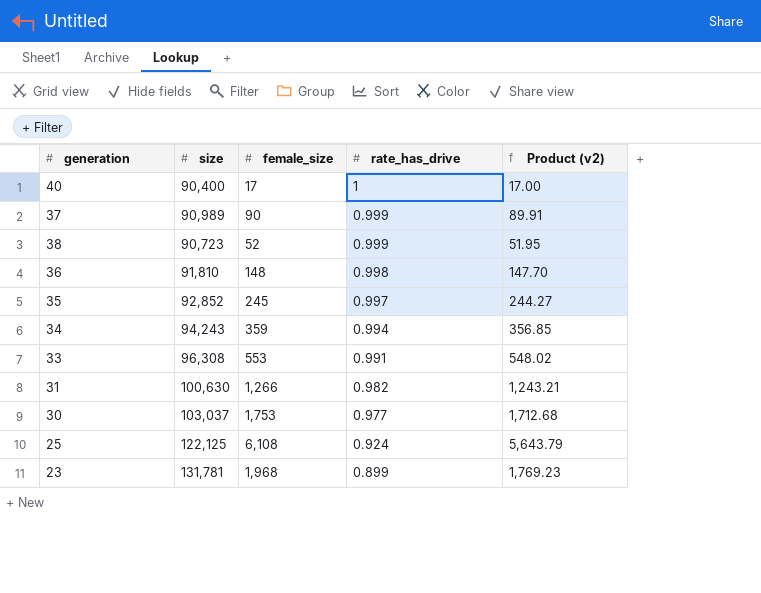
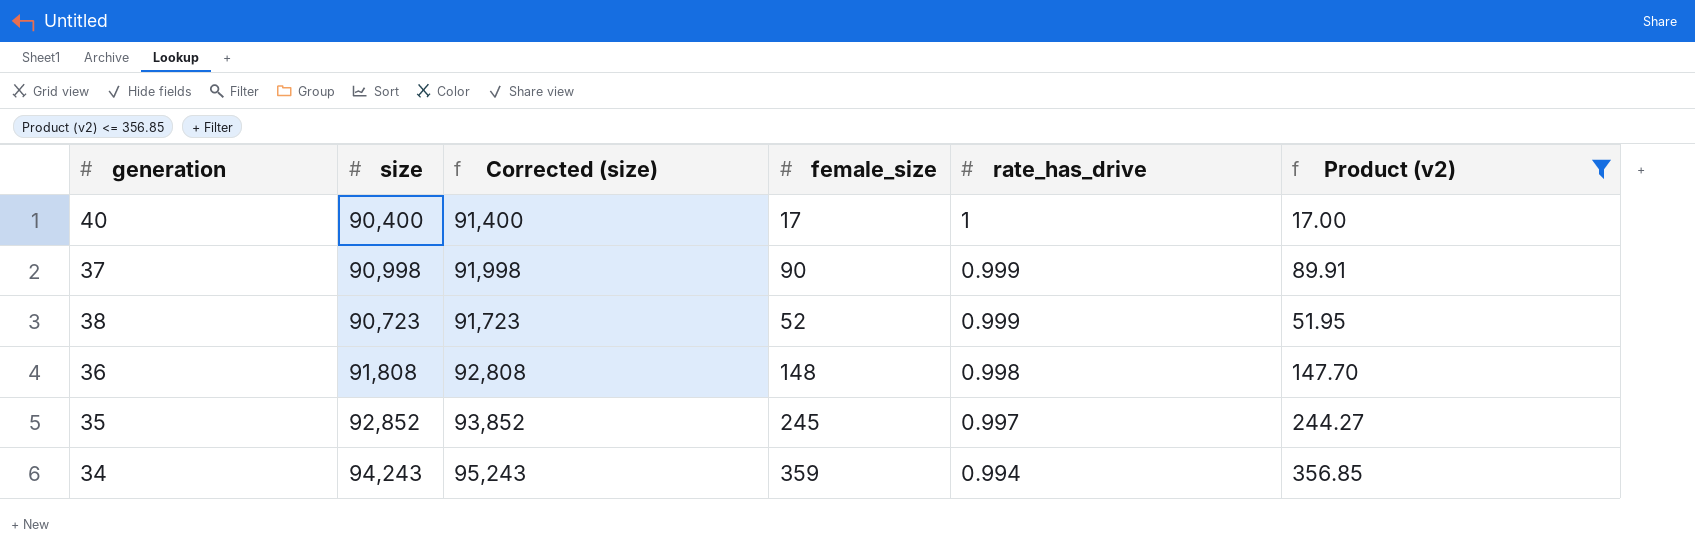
filter: none -> Product (v2) <= 356.85
column Corrected (size) | formula: none -> [size] + 1000
37 | size: 90,989 -> 90,998
36 | size: 91,810 -> 91,808

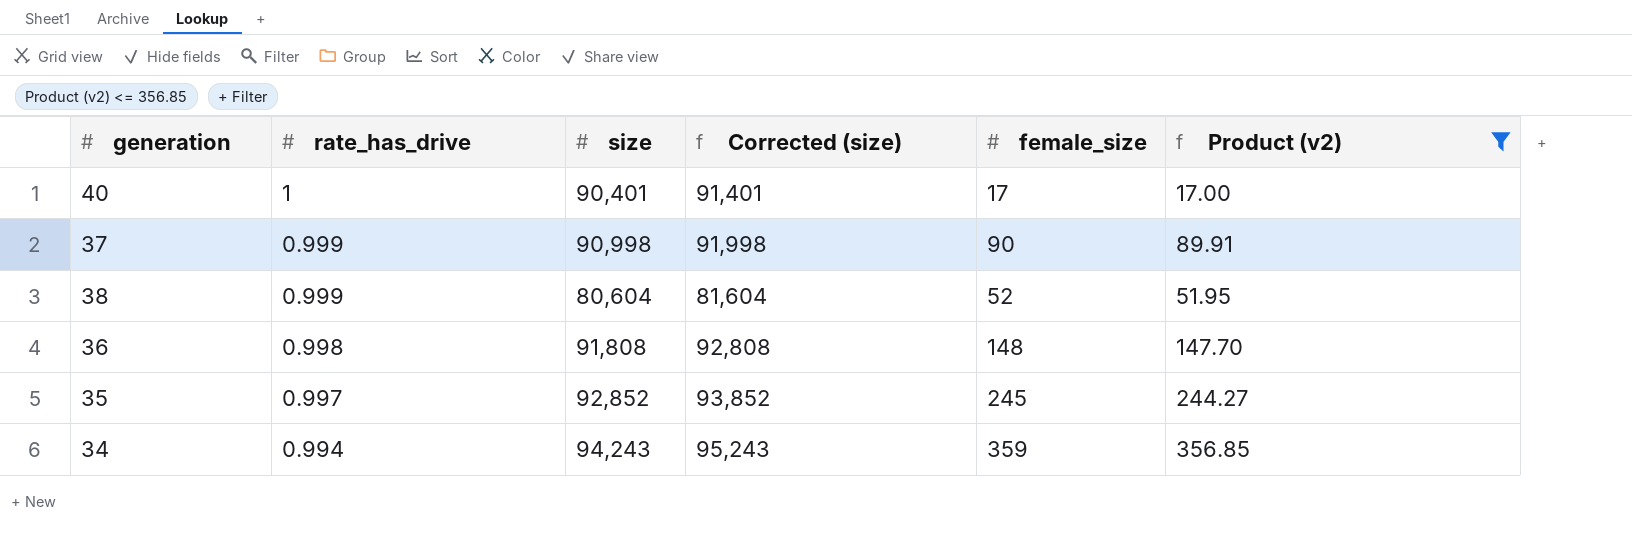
column rate_has_drive | position: 5 -> 2
40 | size: 90,400 -> 90,401
40 | Corrected (size): 91,400 -> 91,401
38 | size: 90,723 -> 80,604
38 | Corrected (size): 91,723 -> 81,604

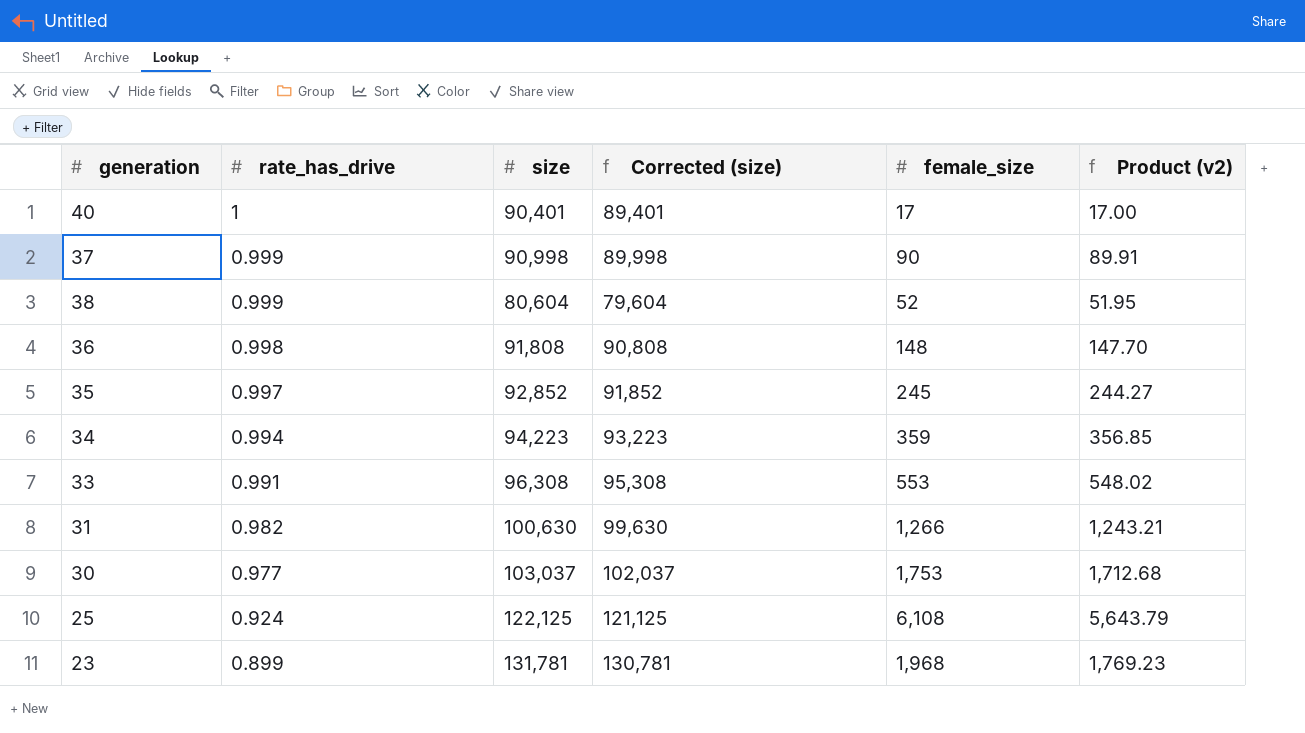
filter: Product (v2) <= 356.85 -> none
column Corrected (size) | formula: [size] + 1000 -> [size] - 1000
34 | size: 94,243 -> 94,223

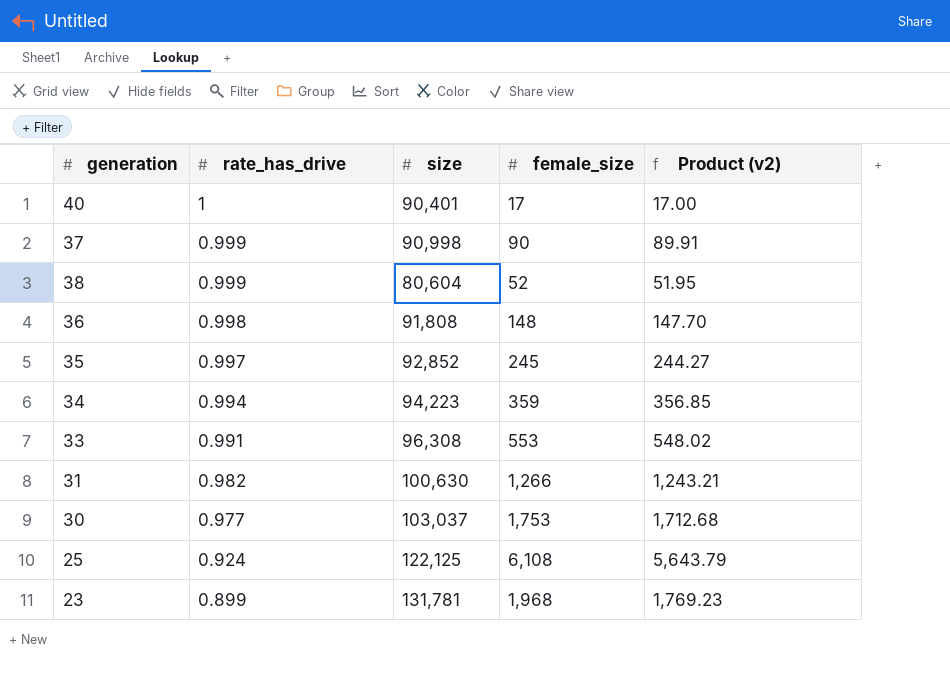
column Corrected (size) | formula: [size] - 1000 -> none

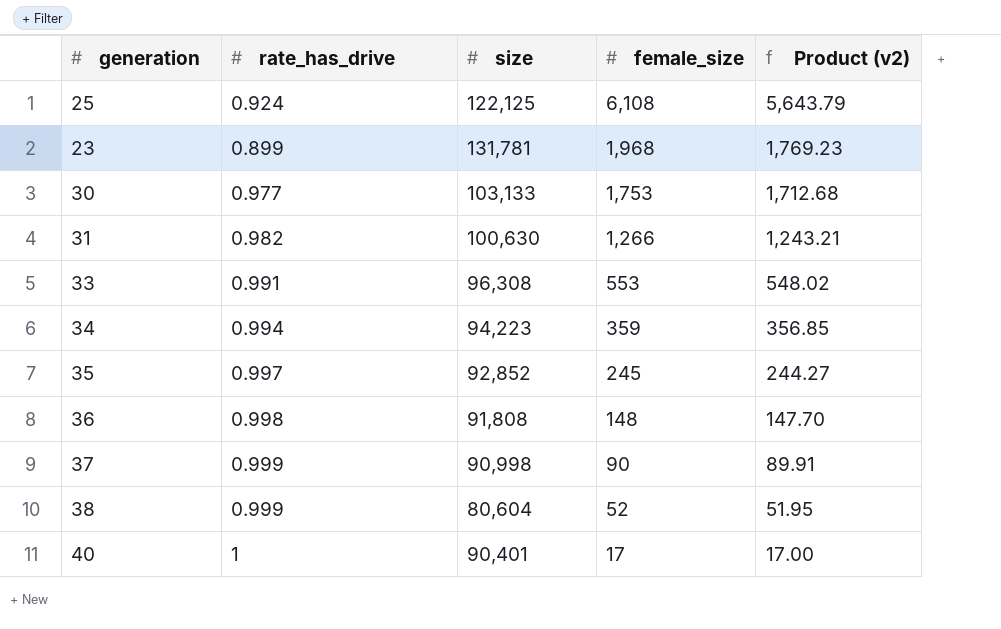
row order: rate_has_drive descending -> female_size descending
30 | size: 103,037 -> 103,133

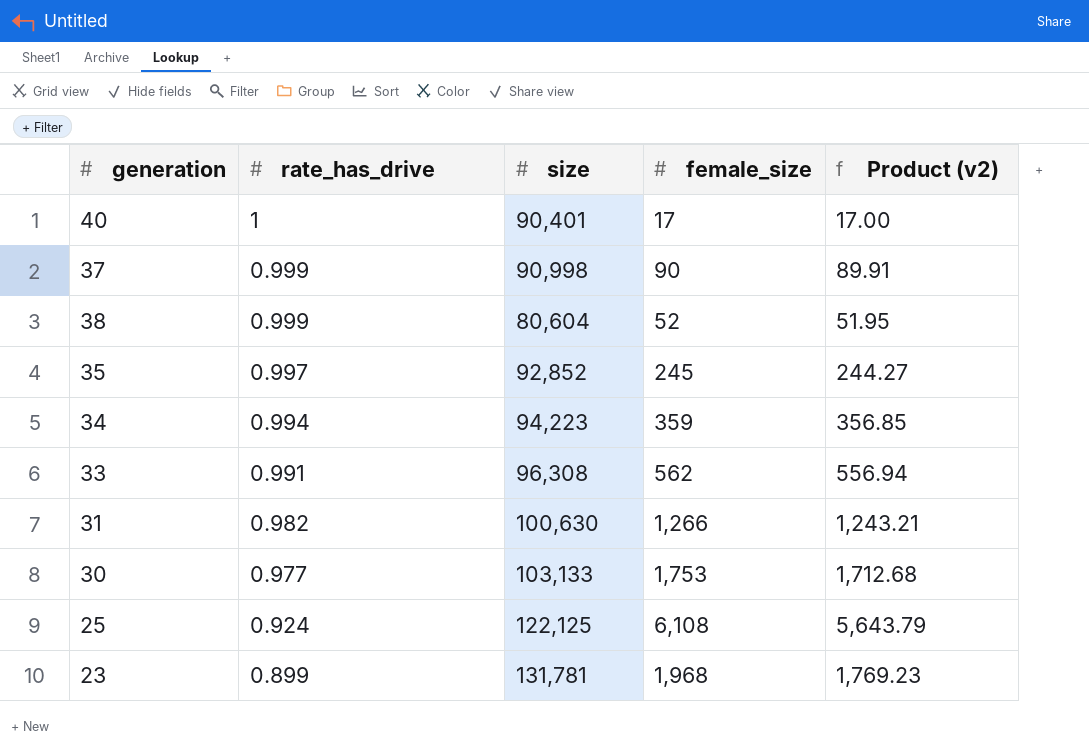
row order: female_size descending -> rate_has_drive descending
row 36: 0.998 | 91,808 | 148 | 147.70 -> none
33 | female_size: 553 -> 562
33 | Product (v2): 548.02 -> 556.94

